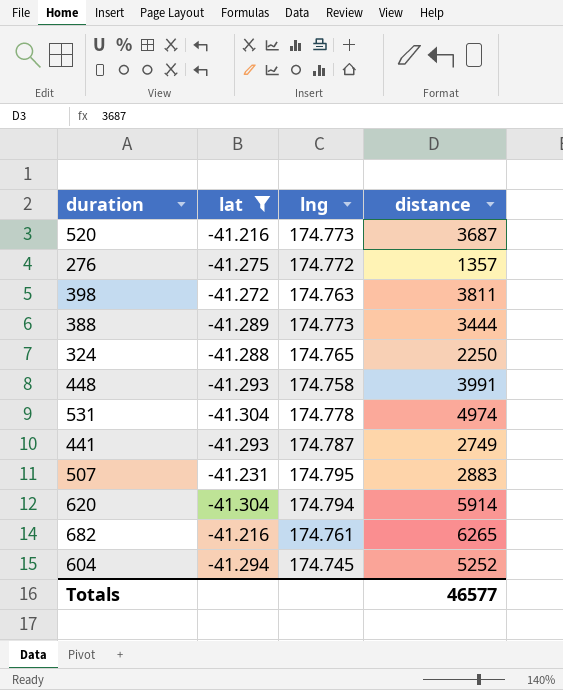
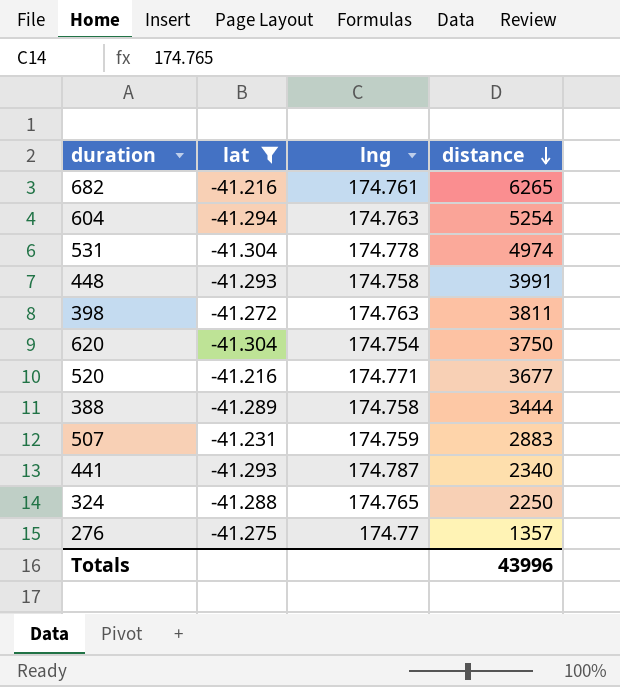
row order: none -> distance descending
604 | lng: 174.745 -> 174.763
604 | distance: 5252 -> 5254
620 | lng: 174.794 -> 174.754
620 | distance: 5914 -> 3750
520 | lng: 174.773 -> 174.771
520 | distance: 3687 -> 3677
388 | lng: 174.773 -> 174.758
507 | lng: 174.795 -> 174.759
441 | distance: 2749 -> 2340
276 | lng: 174.772 -> 174.77
Totals | distance: 46577 -> 43996

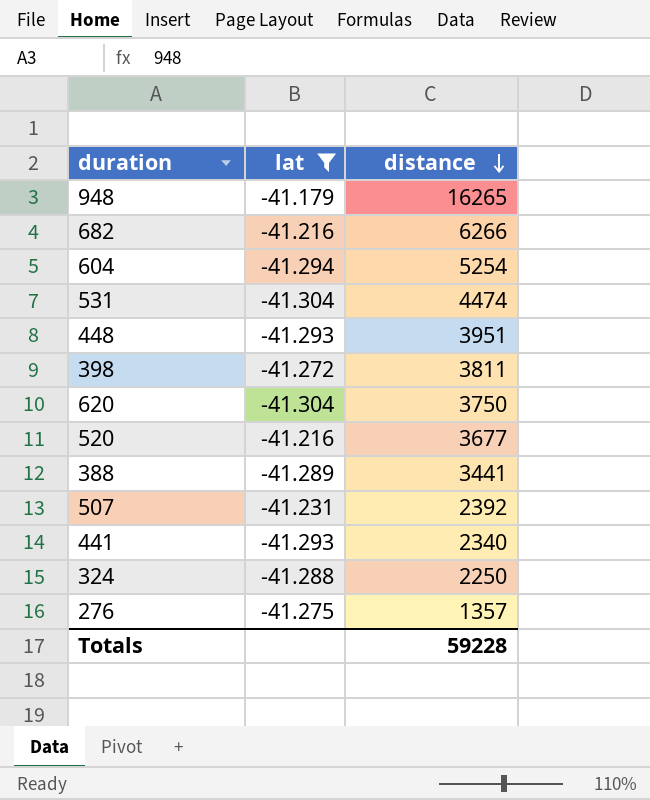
column lng | position: 3 -> none
row 948: none -> -41.179 | 16265
682 | distance: 6265 -> 6266
531 | distance: 4974 -> 4474
448 | distance: 3991 -> 3951
388 | distance: 3444 -> 3441
507 | distance: 2883 -> 2392
Totals | distance: 43996 -> 59228

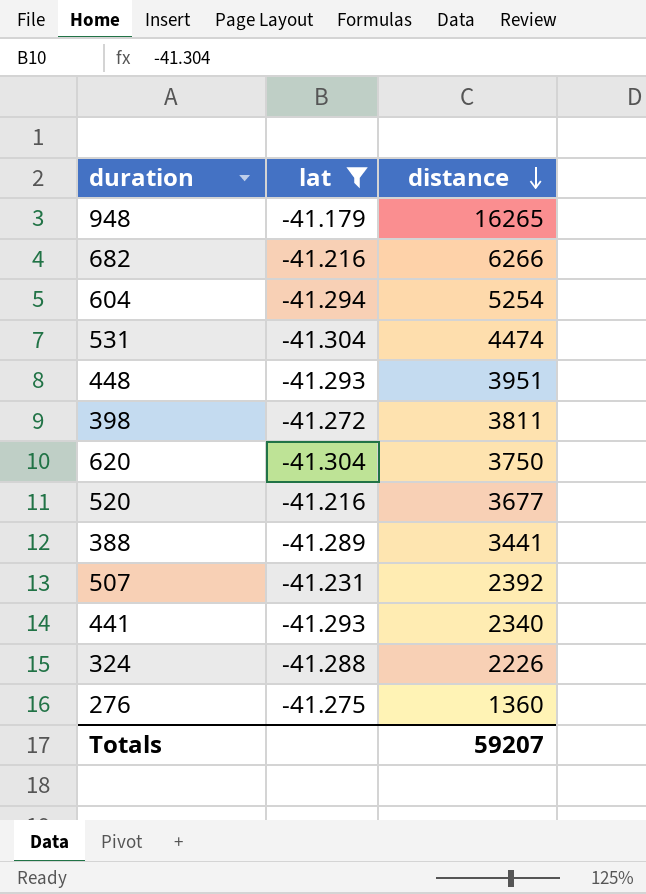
324 | distance: 2250 -> 2226
276 | distance: 1357 -> 1360
Totals | distance: 59228 -> 59207

